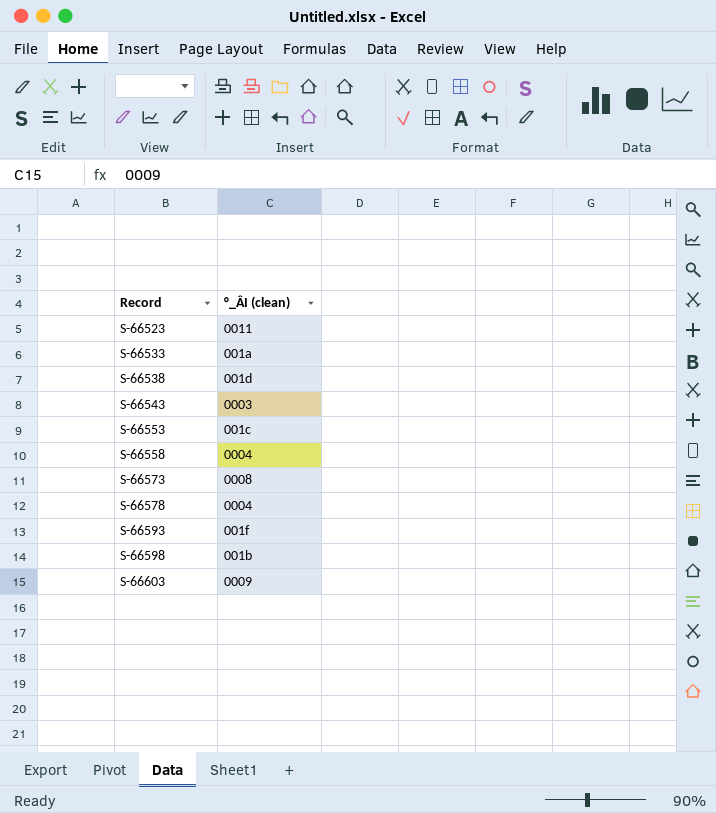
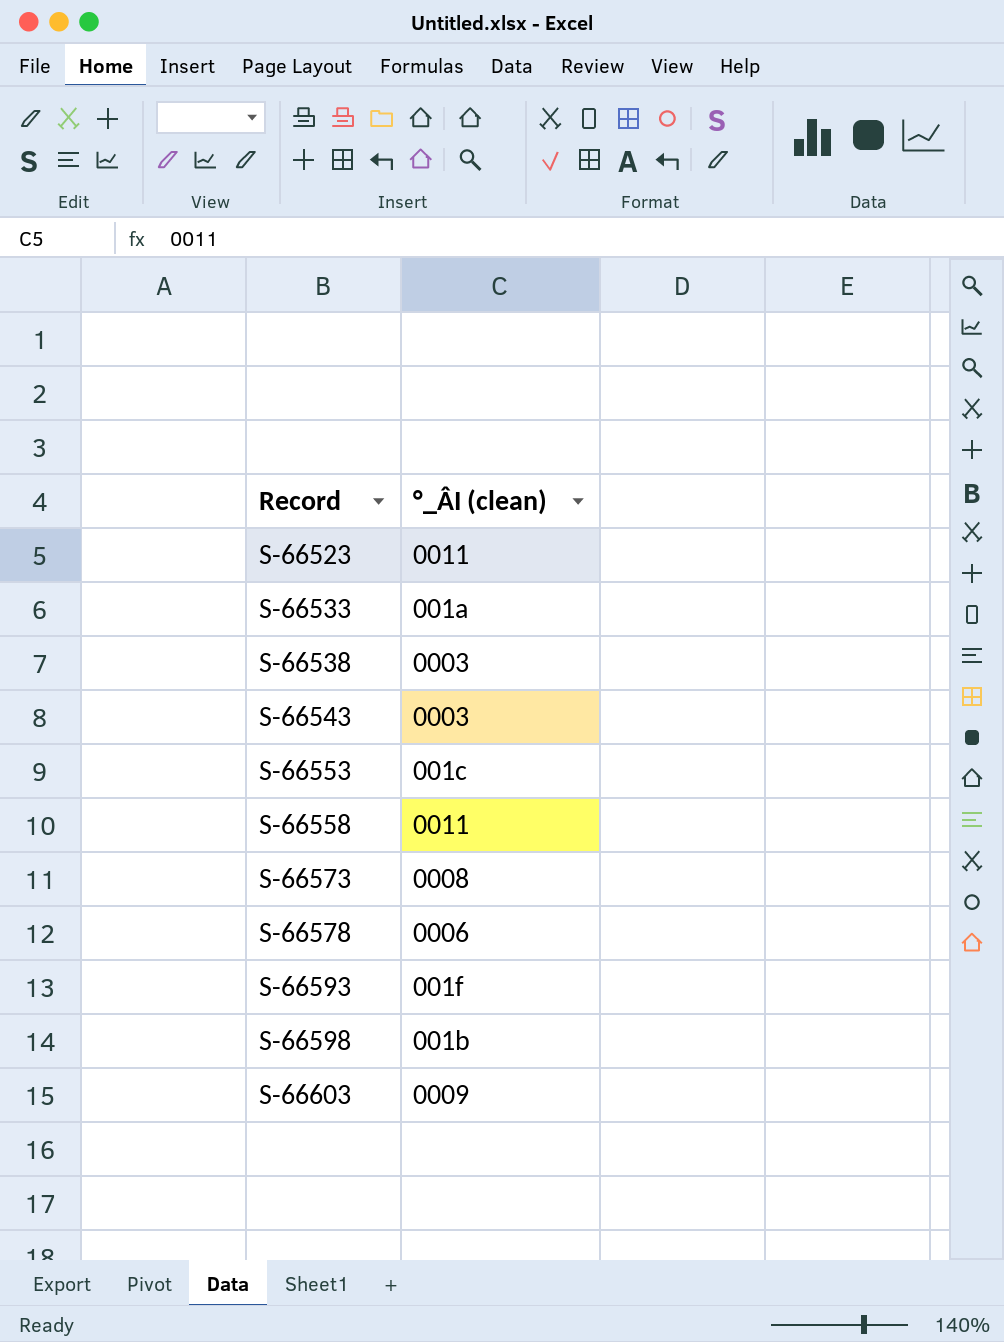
S-66538 | °_ÂI (clean): 001d -> 0003
S-66558 | °_ÂI (clean): 0004 -> 0011
S-66578 | °_ÂI (clean): 0004 -> 0006

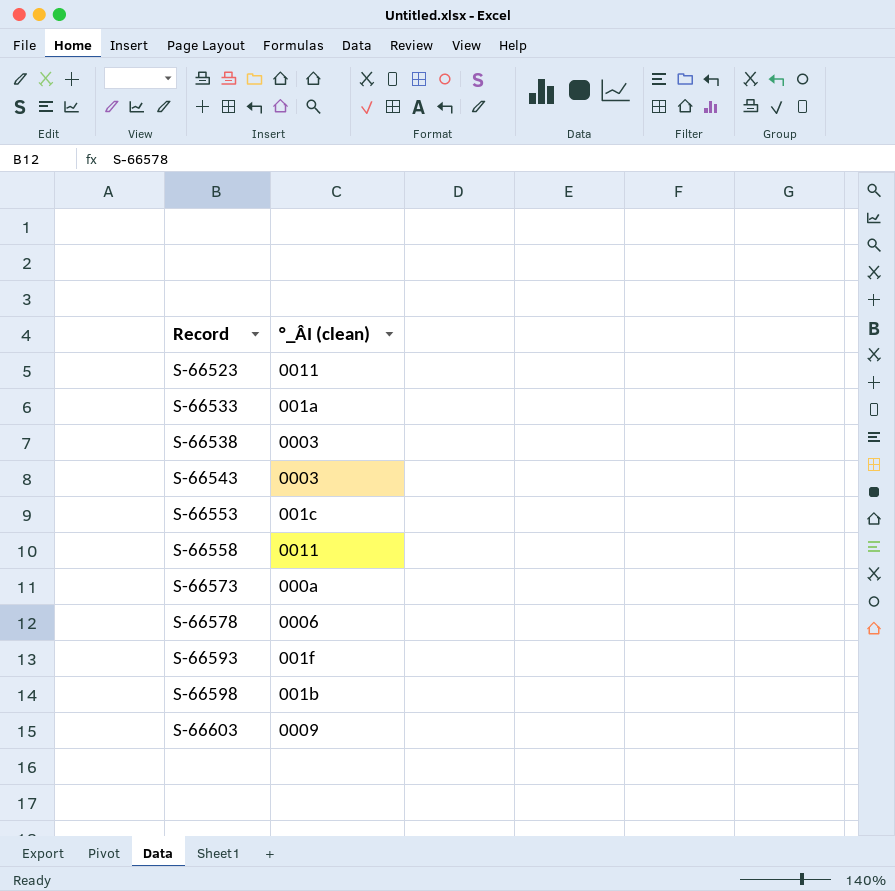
S-66573 | °_ÂI (clean): 0008 -> 000a

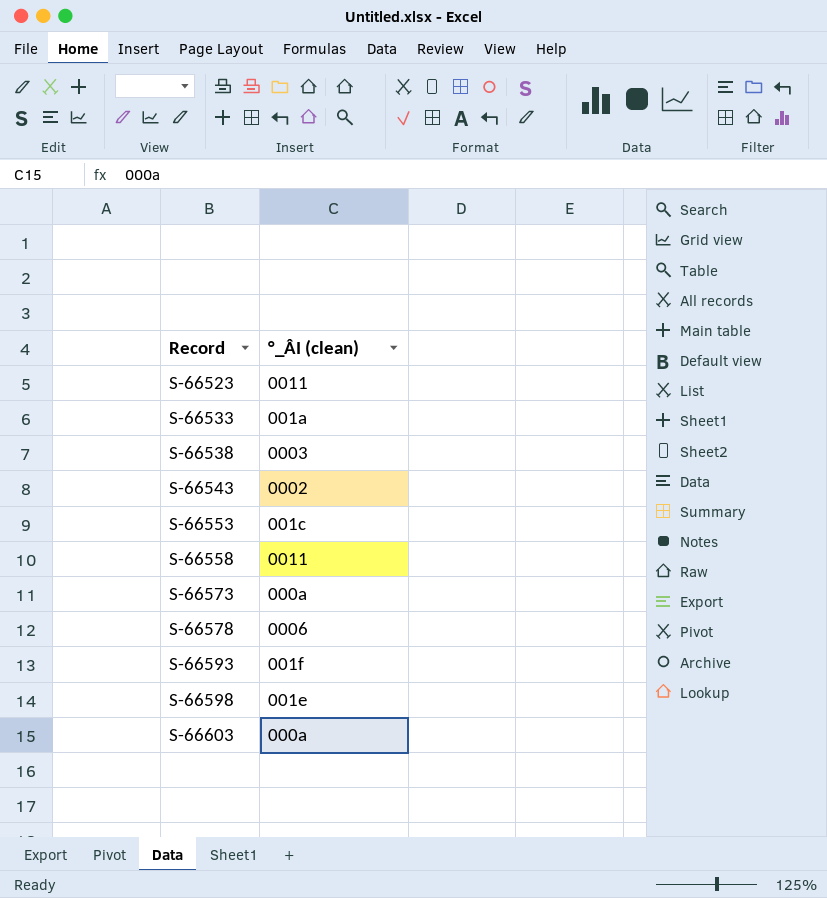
S-66543 | °_ÂI (clean): 0003 -> 0002
S-66598 | °_ÂI (clean): 001b -> 001e
S-66603 | °_ÂI (clean): 0009 -> 000a

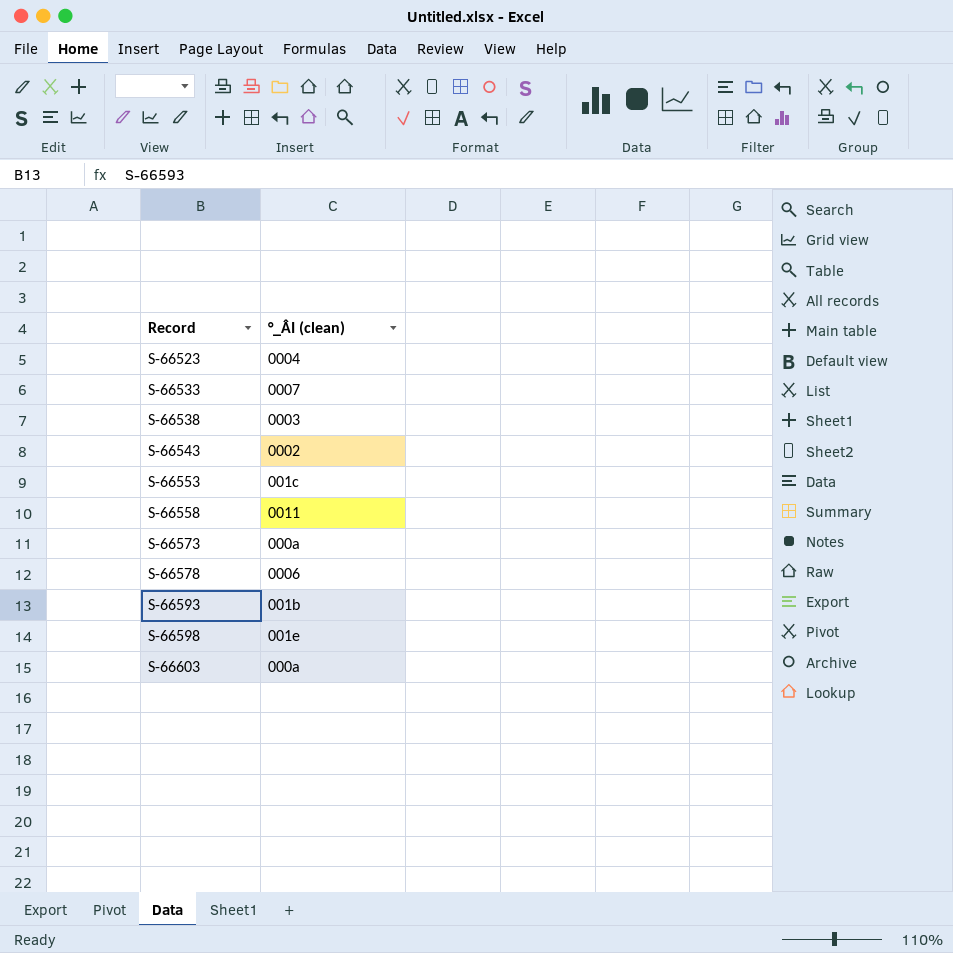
S-66523 | °_ÂI (clean): 0011 -> 0004
S-66533 | °_ÂI (clean): 001a -> 0007
S-66593 | °_ÂI (clean): 001f -> 001b

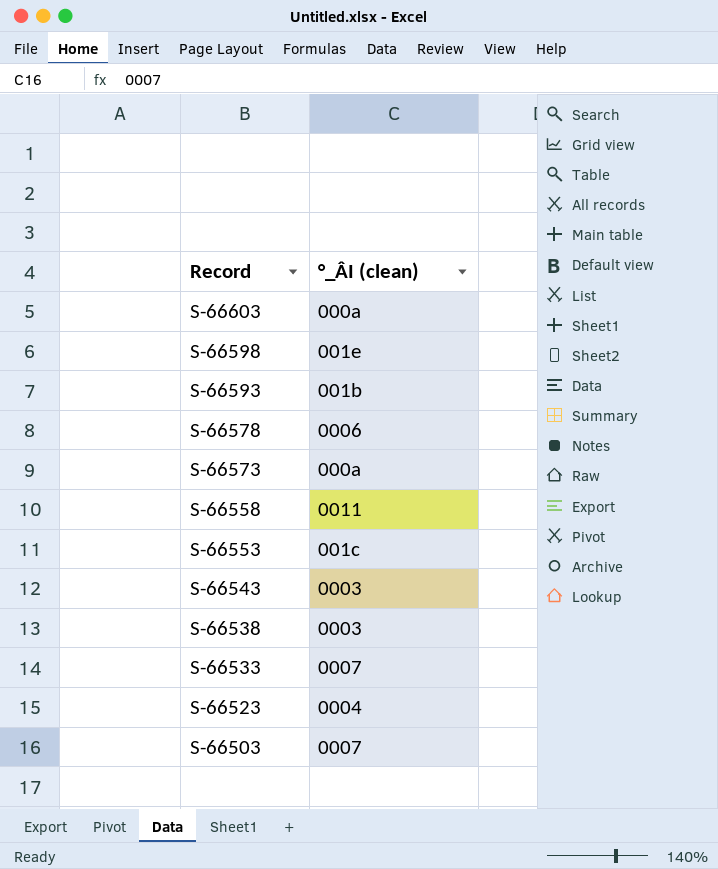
row order: Record ascending -> Record descending
S-66543 | °_ÂI (clean): 0002 -> 0003
row S-66503: none -> 0007

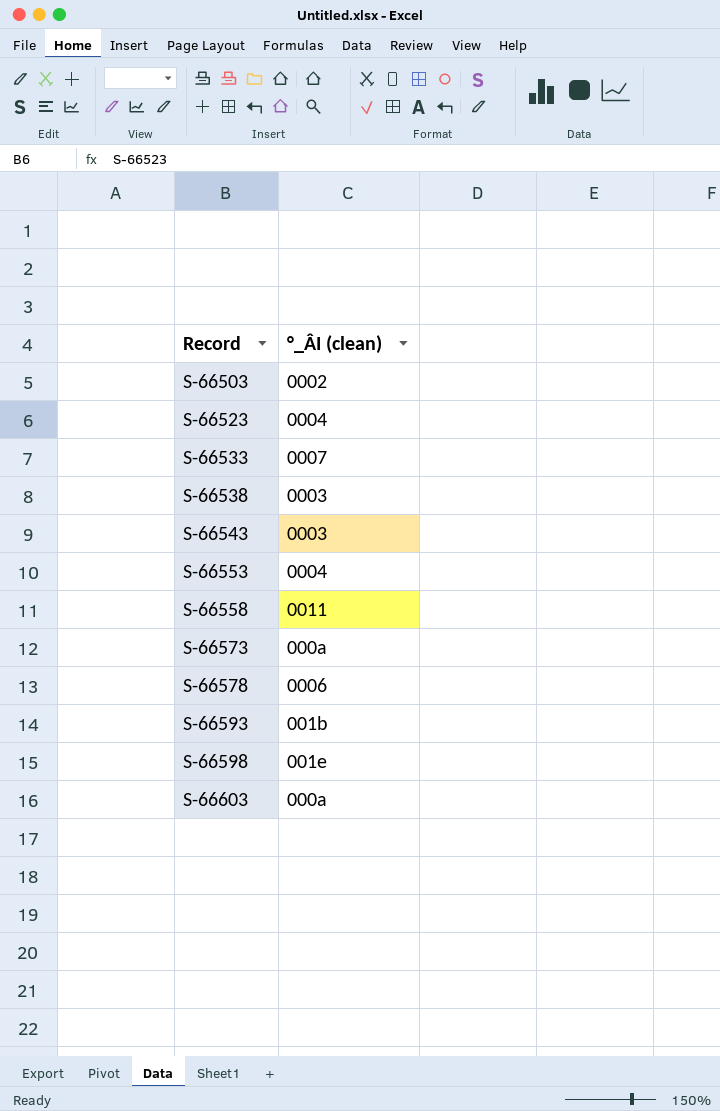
row order: Record descending -> Record ascending
S-66503 | °_ÂI (clean): 0007 -> 0002
S-66553 | °_ÂI (clean): 001c -> 0004

